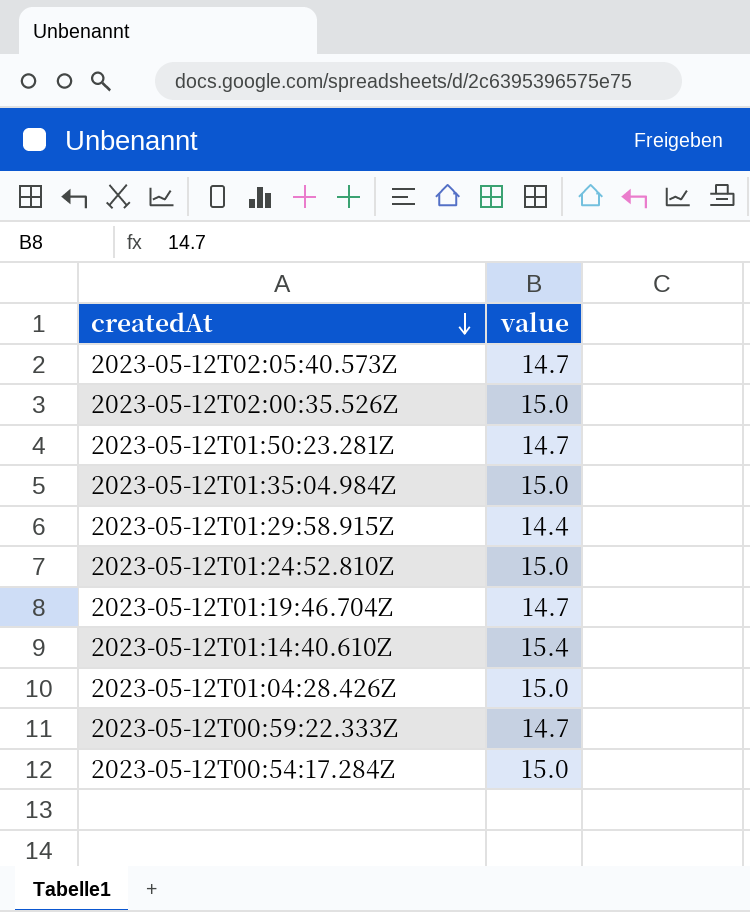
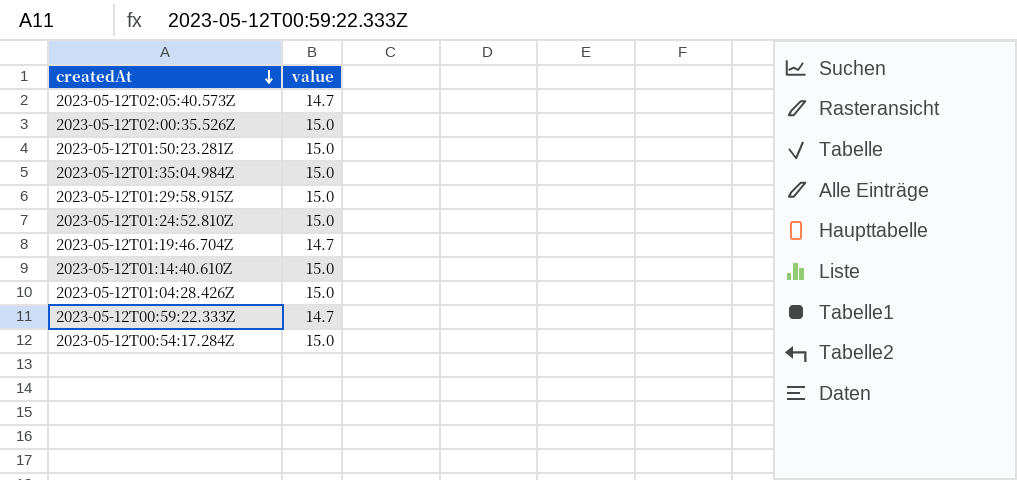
2023-05-12T01:50:23.281Z | value: 14.7 -> 15.0
2023-05-12T01:29:58.915Z | value: 14.4 -> 15.0
2023-05-12T01:14:40.610Z | value: 15.4 -> 15.0

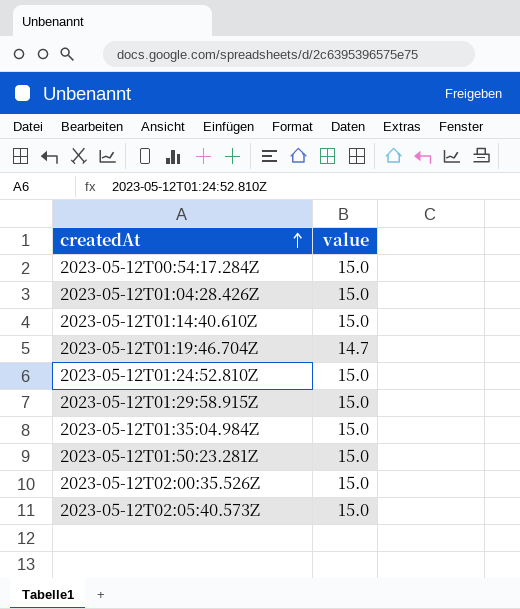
row order: createdAt descending -> createdAt ascending
row 2023-05-12T00:59:22.333Z: 14.7 -> none
2023-05-12T02:05:40.573Z | value: 14.7 -> 15.0

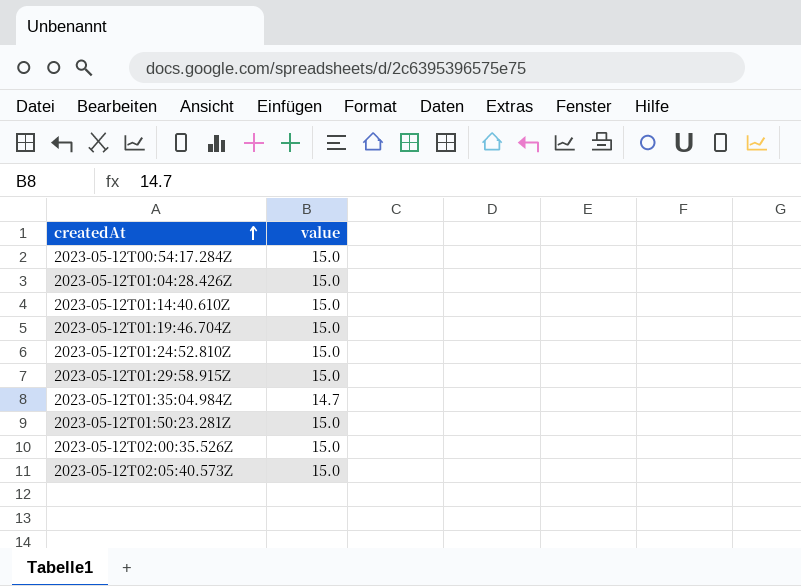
2023-05-12T01:19:46.704Z | value: 14.7 -> 15.0
2023-05-12T01:35:04.984Z | value: 15.0 -> 14.7

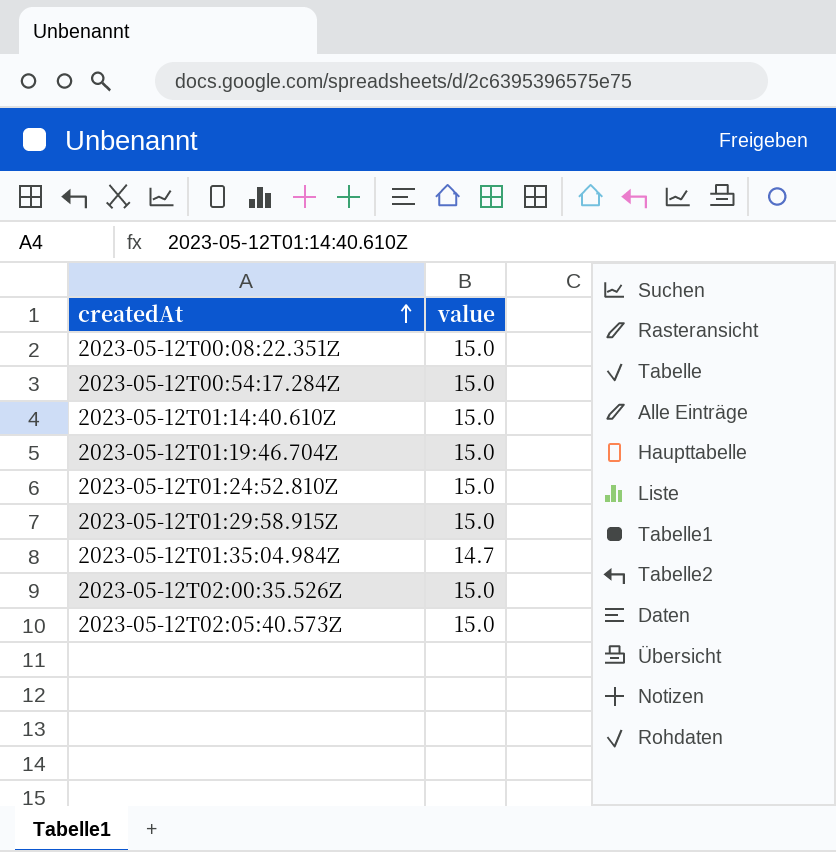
row 2023-05-12T01:04:28.426Z: 15.0 -> none
row 2023-05-12T01:50:23.281Z: 15.0 -> none
row 2023-05-12T00:08:22.351Z: none -> 15.0

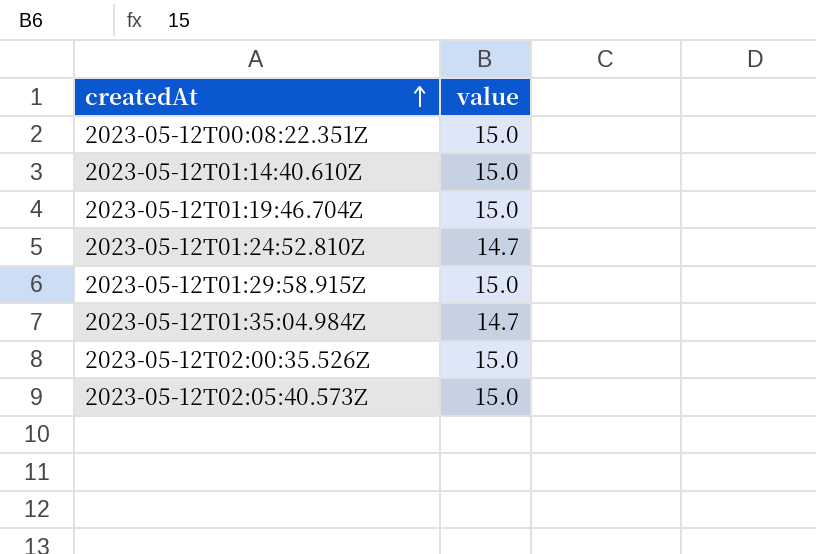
row 2023-05-12T00:54:17.284Z: 15.0 -> none
2023-05-12T01:24:52.810Z | value: 15.0 -> 14.7

